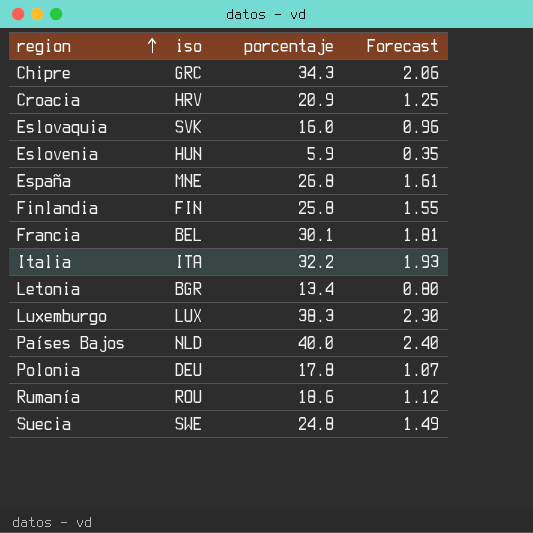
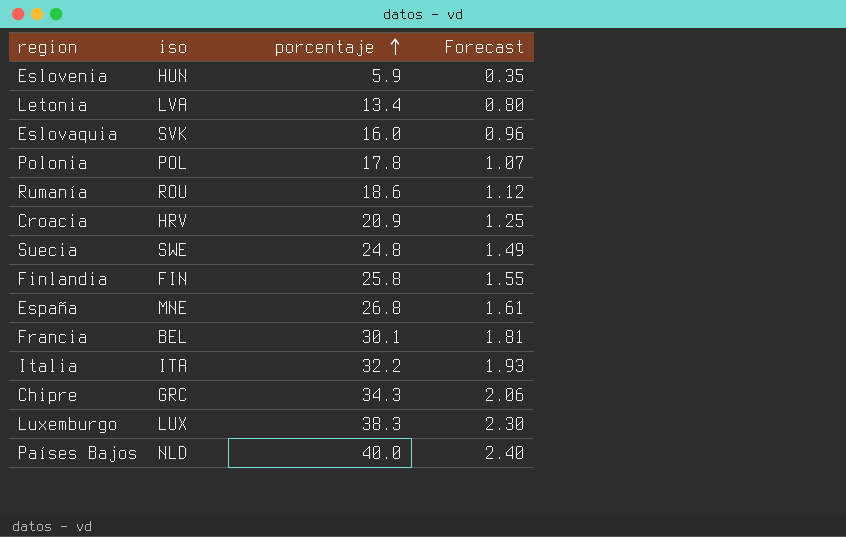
row order: region ascending -> porcentaje ascending
Letonia | iso: BGR -> LVA
Polonia | iso: DEU -> POL

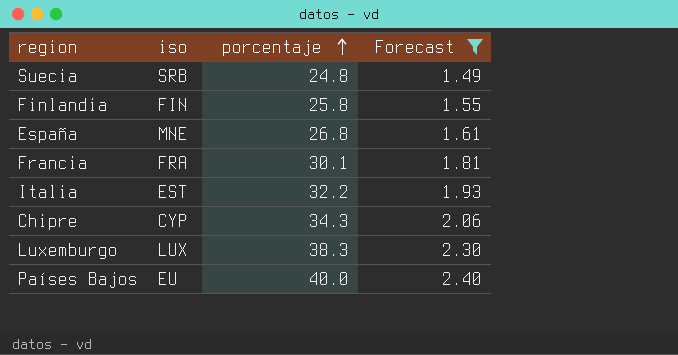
filter: none -> Forecast >= 1.49
Suecia | iso: SWE -> SRB
Francia | iso: BEL -> FRA
Italia | iso: ITA -> EST
Chipre | iso: GRC -> CYP
Países Bajos | iso: NLD -> EU

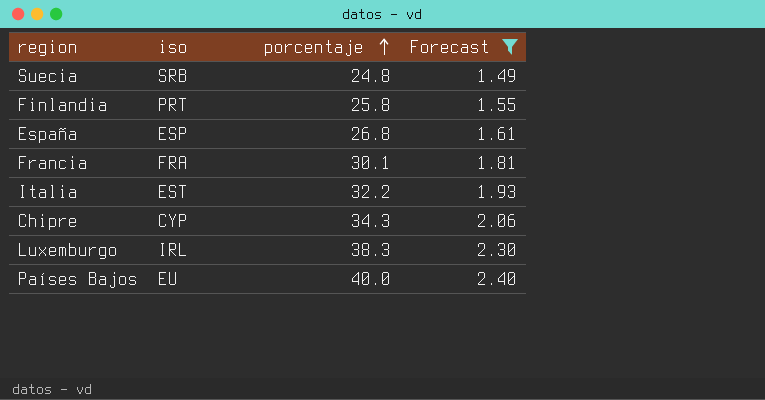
Finlandia | iso: FIN -> PRT
España | iso: MNE -> ESP
Luxemburgo | iso: LUX -> IRL

